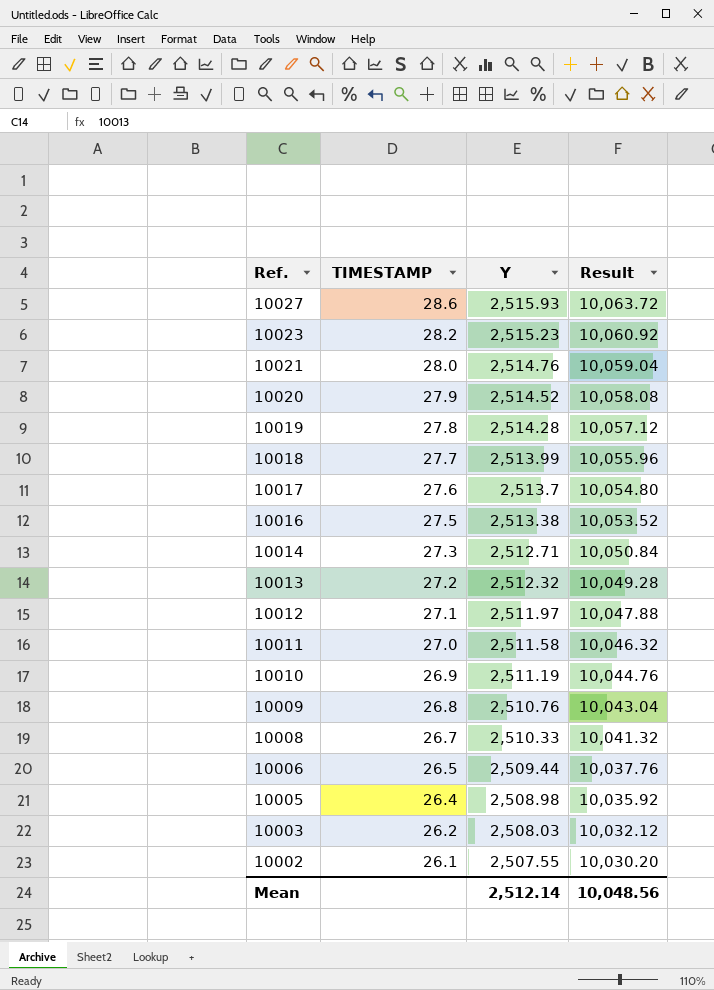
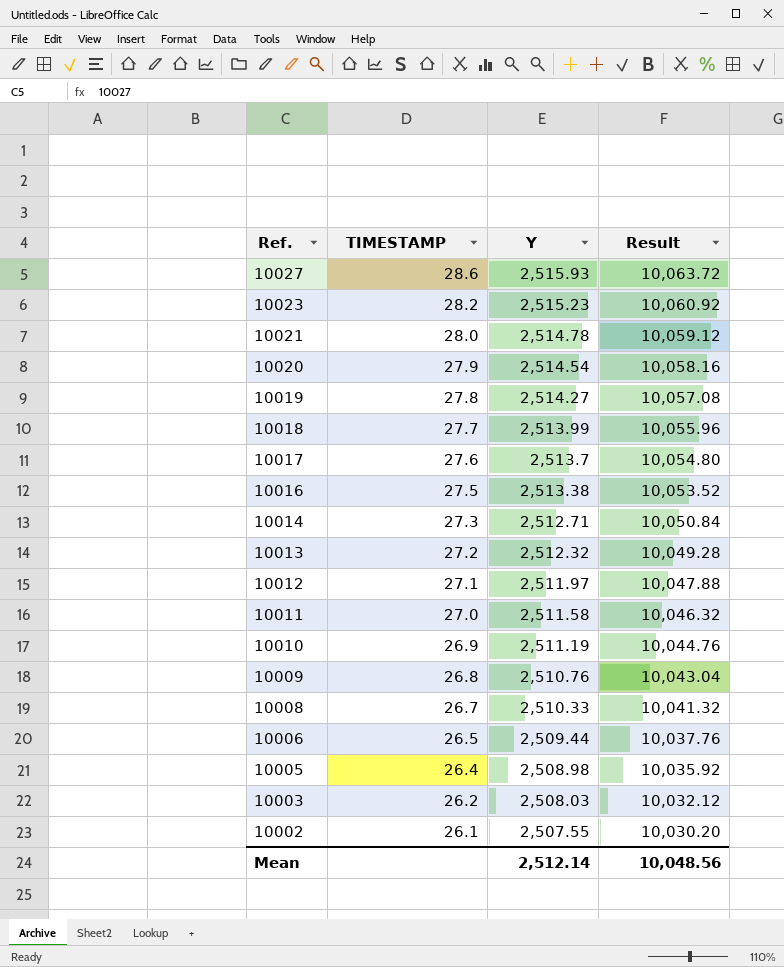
10021 | Y: 2,514.76 -> 2,514.78
10021 | Result: 10,059.04 -> 10,059.12
10020 | Y: 2,514.52 -> 2,514.54
10020 | Result: 10,058.08 -> 10,058.16
10019 | Y: 2,514.28 -> 2,514.27
10019 | Result: 10,057.12 -> 10,057.08

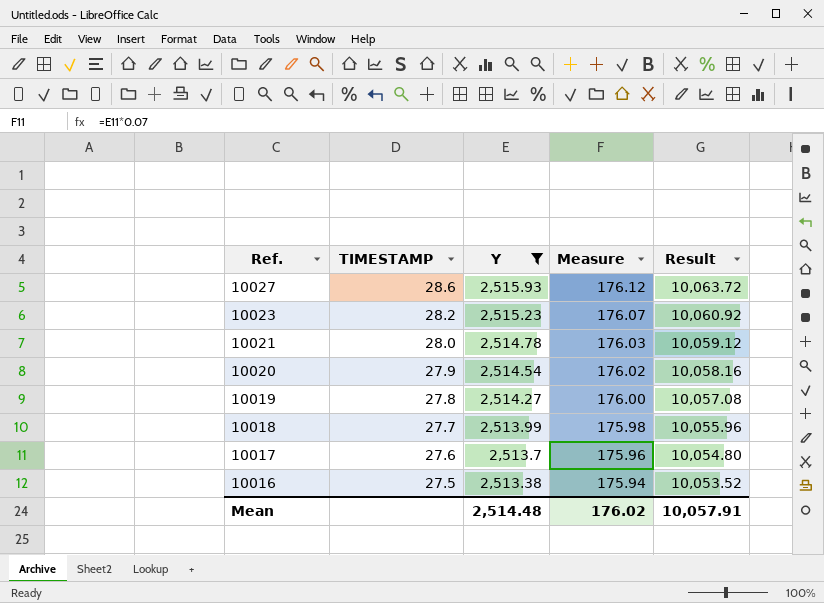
filter: none -> Y >= 2,513.38
column Measure | formula: none -> [Y] * 0.07
Mean | Y: 2,512.14 -> 2,514.48
Mean | Result: 10,048.56 -> 10,057.91

